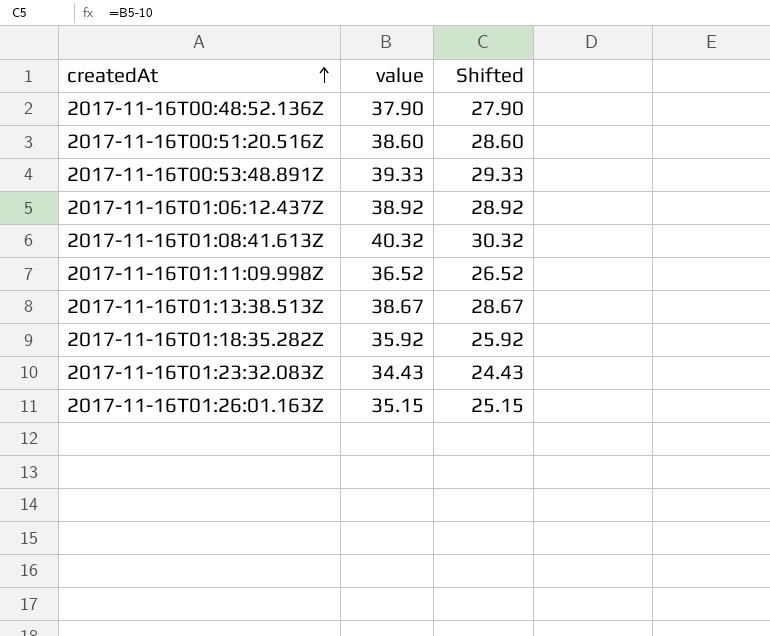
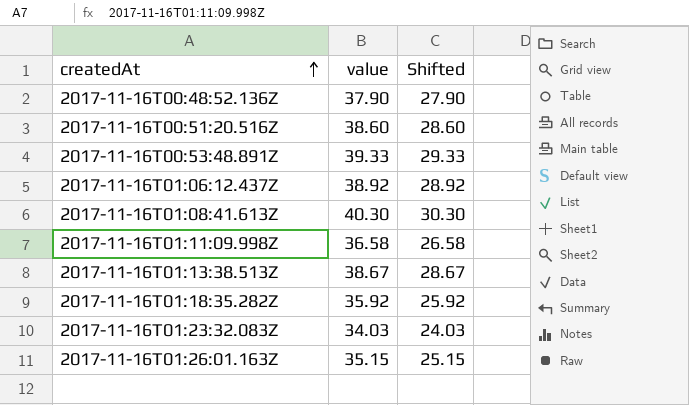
2017-11-16T01:08:41.613Z | value: 40.32 -> 40.30
2017-11-16T01:08:41.613Z | Shifted: 30.32 -> 30.30
2017-11-16T01:11:09.998Z | value: 36.52 -> 36.58
2017-11-16T01:11:09.998Z | Shifted: 26.52 -> 26.58
2017-11-16T01:23:32.083Z | value: 34.43 -> 34.03
2017-11-16T01:23:32.083Z | Shifted: 24.43 -> 24.03

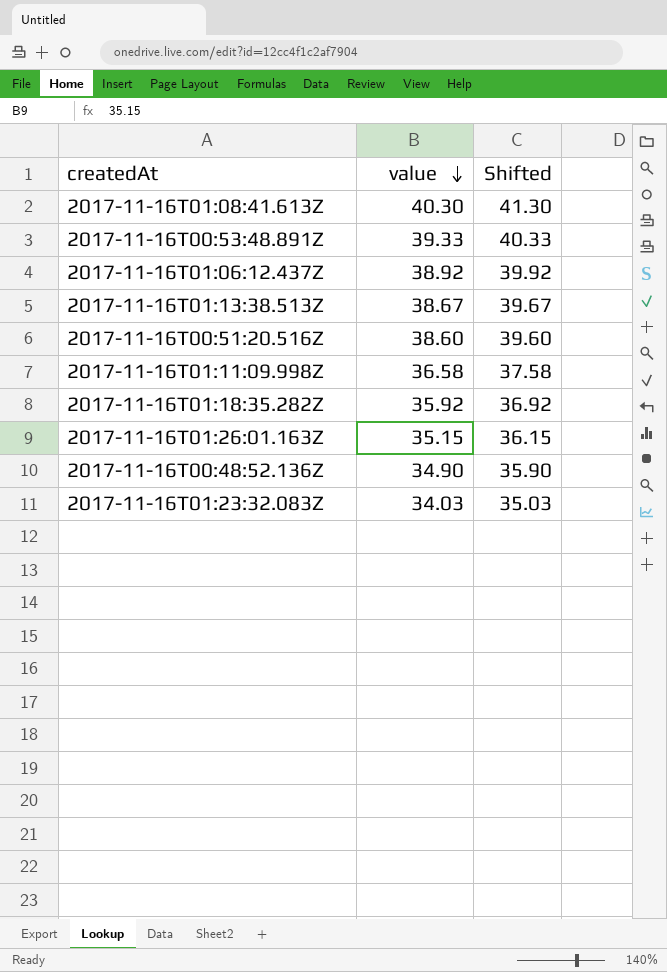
row order: createdAt ascending -> value descending
column Shifted | formula: [value] - 10 -> [value] + 1
2017-11-16T00:48:52.136Z | value: 37.90 -> 34.90

